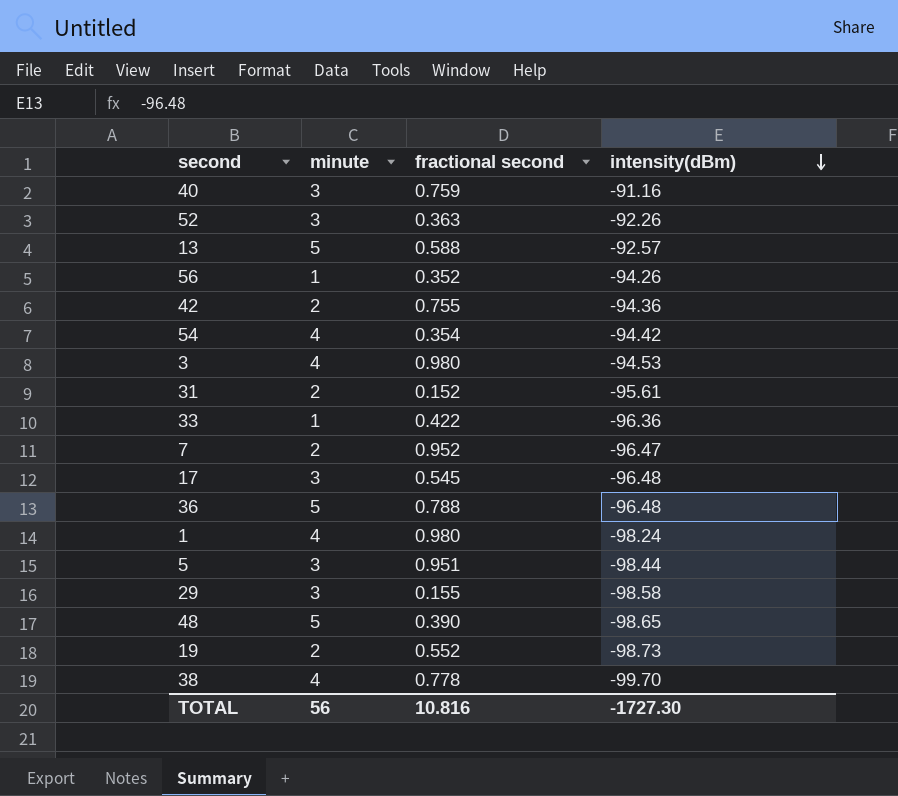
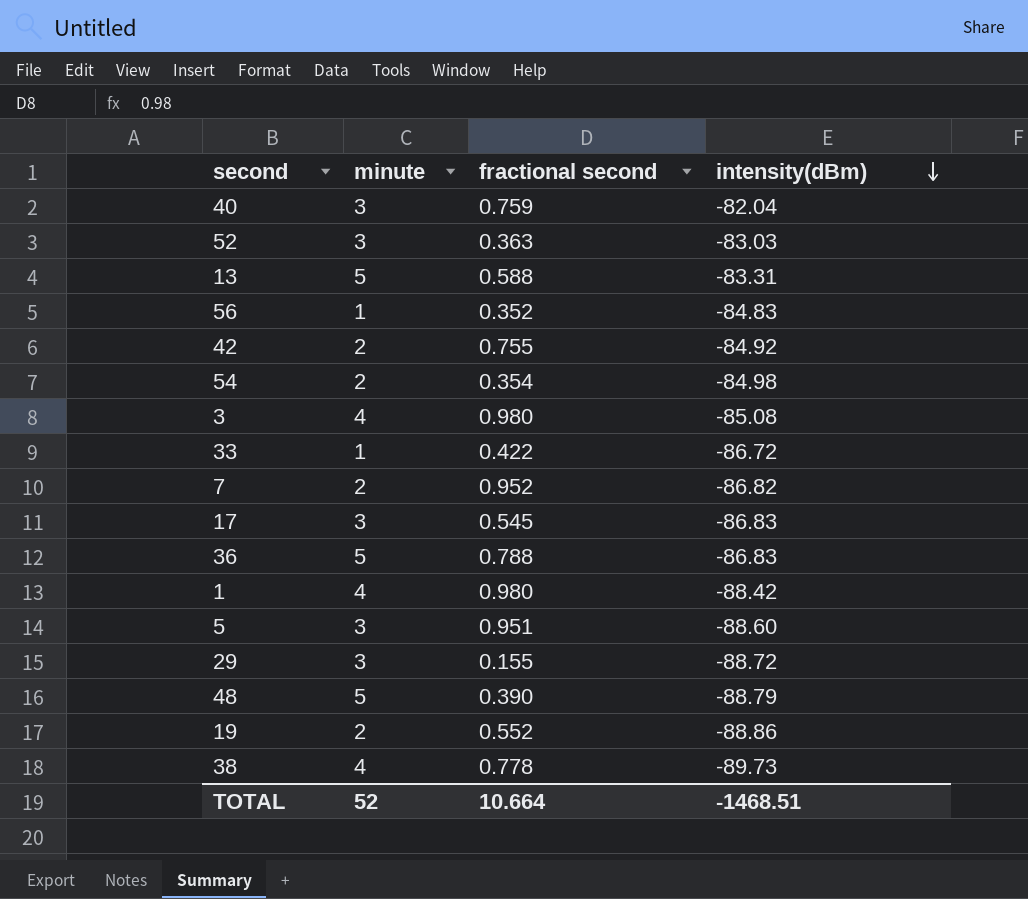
row 31: 2 | 0.152 | -95.61 -> none
40 | intensity(dBm): -91.16 -> -82.04
52 | intensity(dBm): -92.26 -> -83.03
13 | intensity(dBm): -92.57 -> -83.31
56 | intensity(dBm): -94.26 -> -84.83
42 | intensity(dBm): -94.36 -> -84.92
54 | minute: 4 -> 2
54 | intensity(dBm): -94.42 -> -84.98
3 | intensity(dBm): -94.53 -> -85.08
33 | intensity(dBm): -96.36 -> -86.72
7 | intensity(dBm): -96.47 -> -86.82
17 | intensity(dBm): -96.48 -> -86.83
36 | intensity(dBm): -96.48 -> -86.83
1 | intensity(dBm): -98.24 -> -88.42
5 | intensity(dBm): -98.44 -> -88.60
29 | intensity(dBm): -98.58 -> -88.72
48 | intensity(dBm): -98.65 -> -88.79
19 | intensity(dBm): -98.73 -> -88.86
38 | intensity(dBm): -99.70 -> -89.73
TOTAL | minute: 56 -> 52
TOTAL | fractional second: 10.816 -> 10.664
TOTAL | intensity(dBm): -1727.30 -> -1468.51

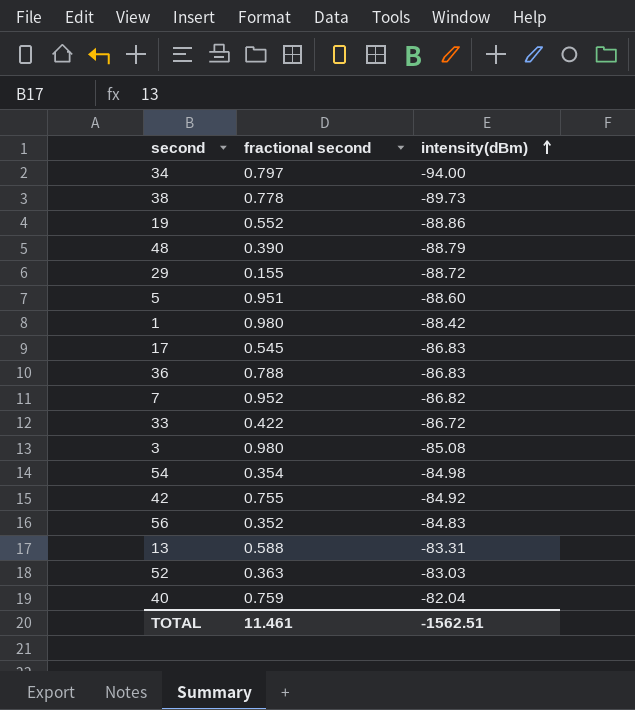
row order: intensity(dBm) descending -> intensity(dBm) ascending
column minute | position: 2 -> none
row 34: none -> 0.797 | -94.00
TOTAL | fractional second: 10.664 -> 11.461
TOTAL | intensity(dBm): -1468.51 -> -1562.51

